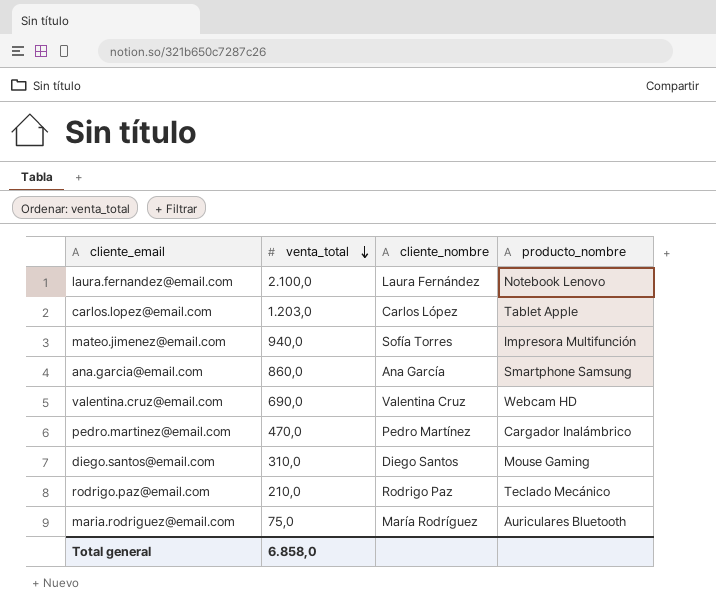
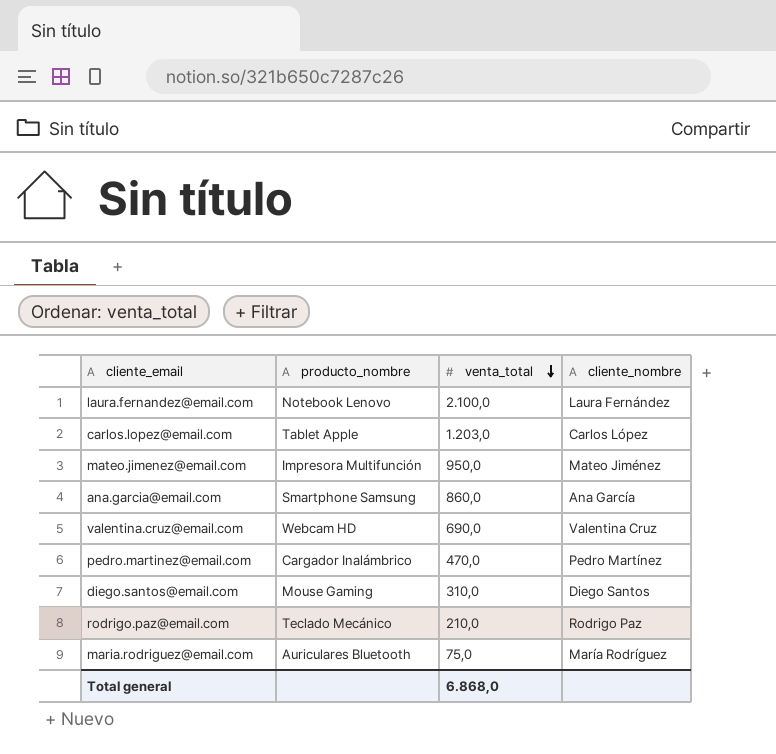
column producto_nombre | position: 4 -> 2
mateo.jimenez@email.com | venta_total: 940,0 -> 950,0
mateo.jimenez@email.com | cliente_nombre: Sofía Torres -> Mateo Jiménez
Total general | venta_total: 6.858,0 -> 6.868,0

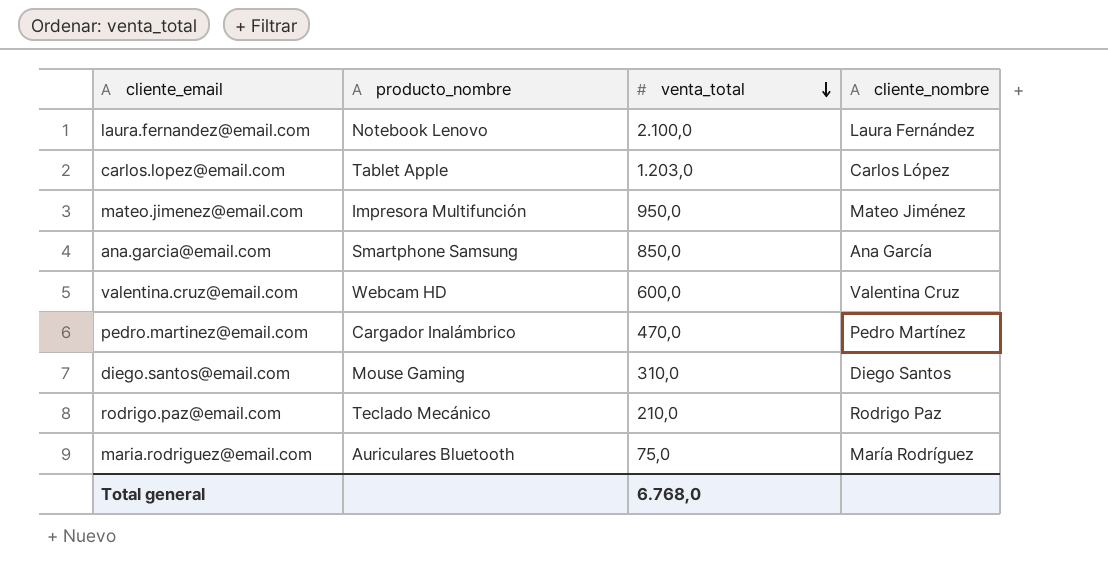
ana.garcia@email.com | venta_total: 860,0 -> 850,0
valentina.cruz@email.com | venta_total: 690,0 -> 600,0
Total general | venta_total: 6.868,0 -> 6.768,0

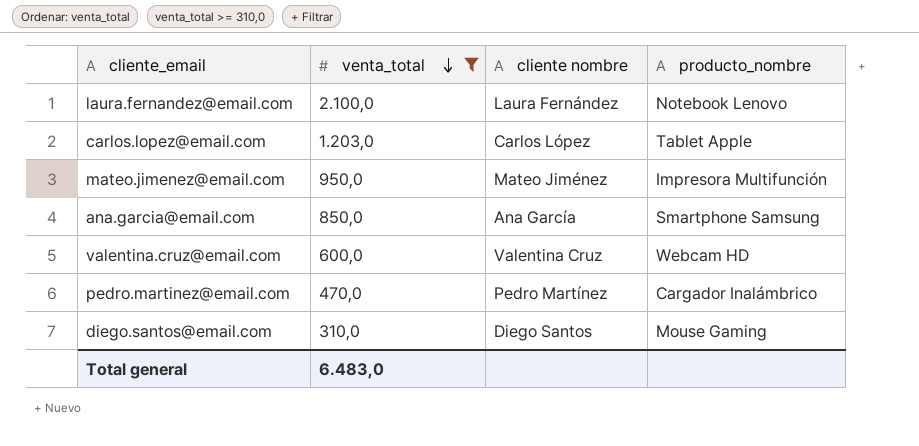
filter: none -> venta_total >= 310,0
column name: cliente_nombre -> cliente nombre
column producto_nombre | position: 2 -> 4
Total general | venta_total: 6.768,0 -> 6.483,0

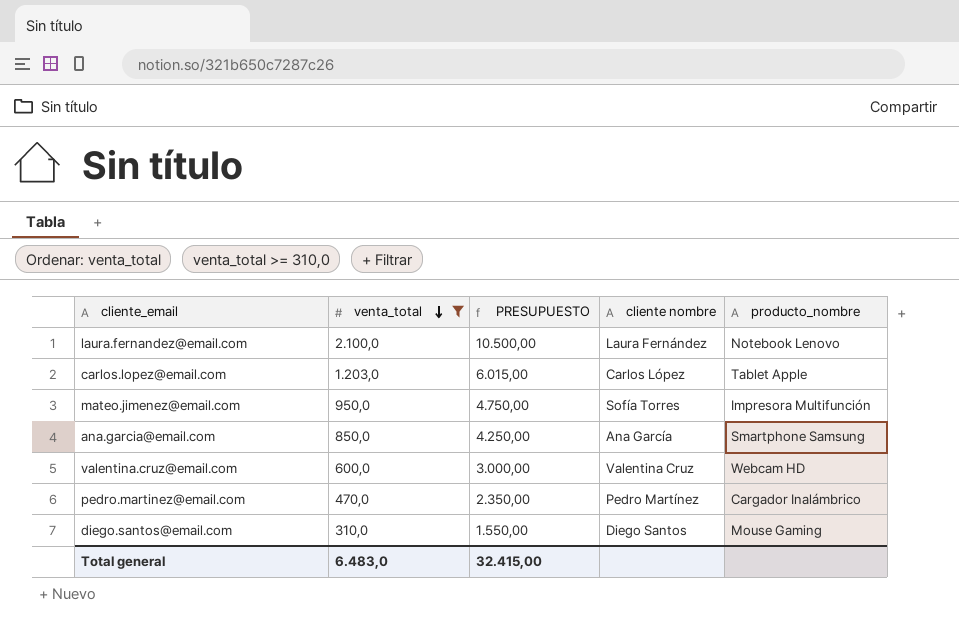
column PRESUPUESTO | formula: none -> [venta_total] * 5
mateo.jimenez@email.com | cliente nombre: Mateo Jiménez -> Sofía Torres

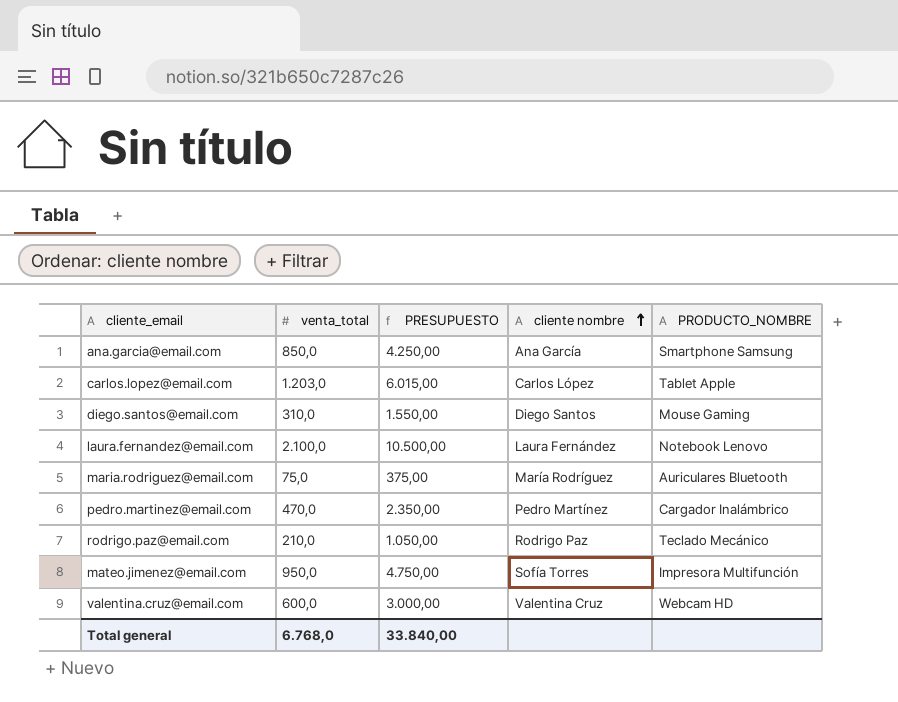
filter: venta_total >= 310,0 -> none
row order: venta_total descending -> cliente nombre ascending
column name: producto_nombre -> PRODUCTO_NOMBRE
Total general | venta_total: 6.483,0 -> 6.768,0
Total general | PRESUPUESTO: 32.415,00 -> 33.840,00

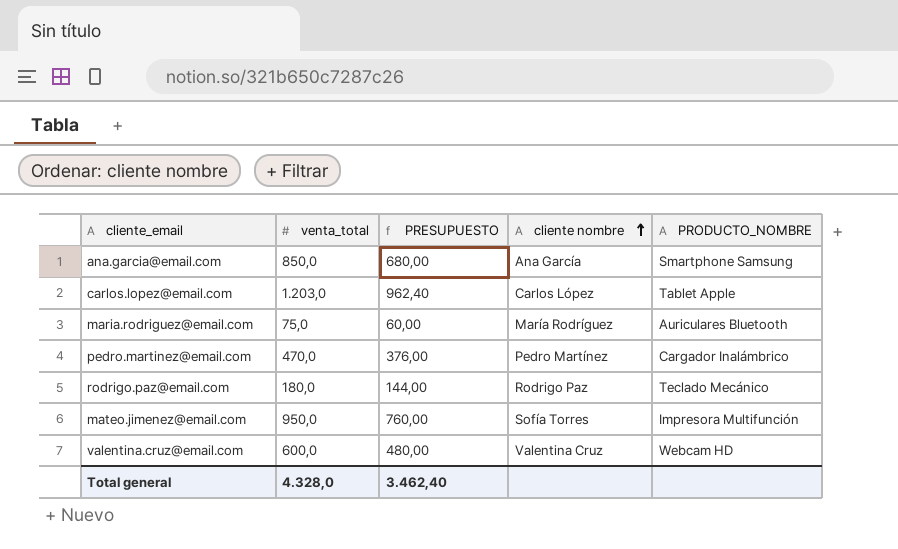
column PRESUPUESTO | formula: [venta_total] * 5 -> [venta_total] * 0,8
row diego.santos@email.com: 310,0 | 1.550,00 | Diego Santos | Mouse Gaming -> none
row laura.fernandez@email.com: 2.100,0 | 10.500,00 | Laura Fernández | Notebook Lenovo -> none
rodrigo.paz@email.com | venta_total: 210,0 -> 180,0
Total general | venta_total: 6.768,0 -> 4.328,0
Total general | PRESUPUESTO: 33.840,00 -> 3.462,40

